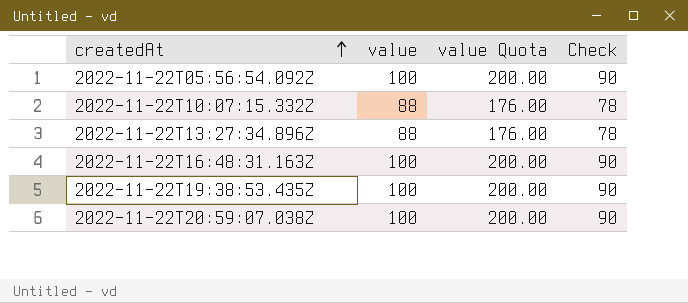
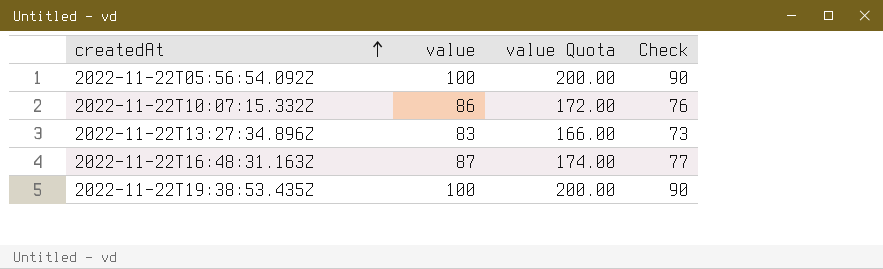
row 2022-11-22T20:59:07.038Z: 100 | 200.00 | 90 -> none
2022-11-22T10:07:15.332Z | value: 88 -> 86
2022-11-22T10:07:15.332Z | value Quota: 176.00 -> 172.00
2022-11-22T10:07:15.332Z | Check: 78 -> 76
2022-11-22T13:27:34.896Z | value: 88 -> 83
2022-11-22T13:27:34.896Z | value Quota: 176.00 -> 166.00
2022-11-22T13:27:34.896Z | Check: 78 -> 73
2022-11-22T16:48:31.163Z | value: 100 -> 87
2022-11-22T16:48:31.163Z | value Quota: 200.00 -> 174.00
2022-11-22T16:48:31.163Z | Check: 90 -> 77

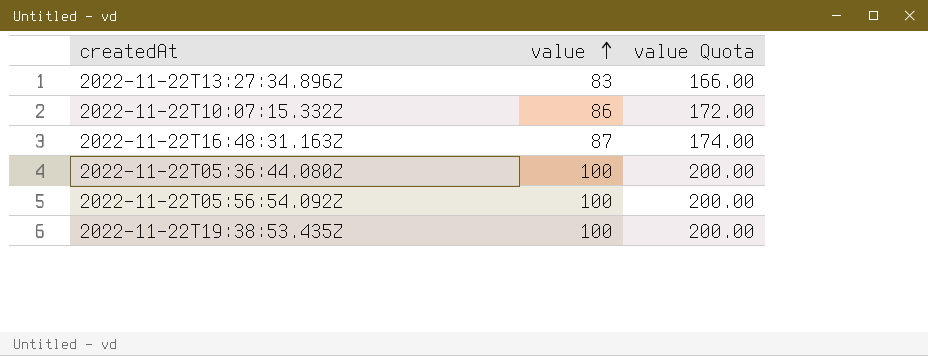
row order: createdAt ascending -> value ascending
column Check | formula: [value] - 10 -> none
row 2022-11-22T05:36:44.080Z: none -> 100 | 200.00

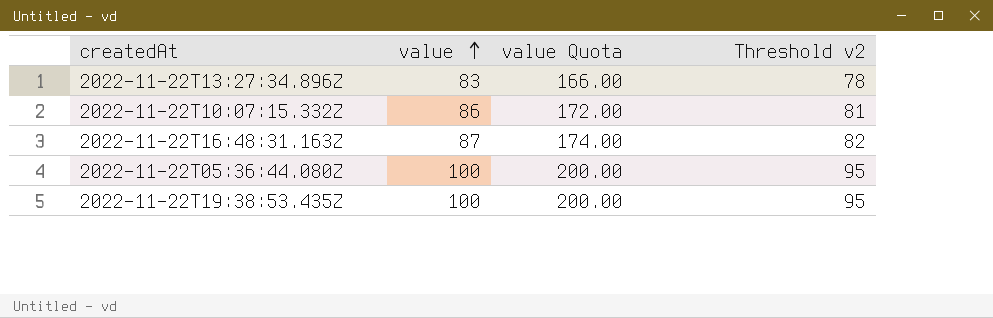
column Threshold v2 | formula: none -> [value] - 5
row 2022-11-22T05:56:54.092Z: 100 | 200.00 -> none

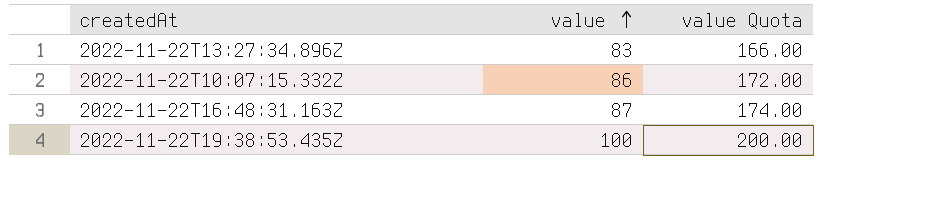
column Threshold v2 | formula: [value] - 5 -> none
row 2022-11-22T05:36:44.080Z: 100 | 200.00 | 95 -> none

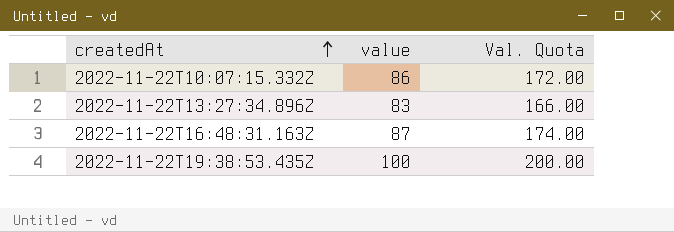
row order: value ascending -> createdAt ascending
column name: value Quota -> Val. Quota

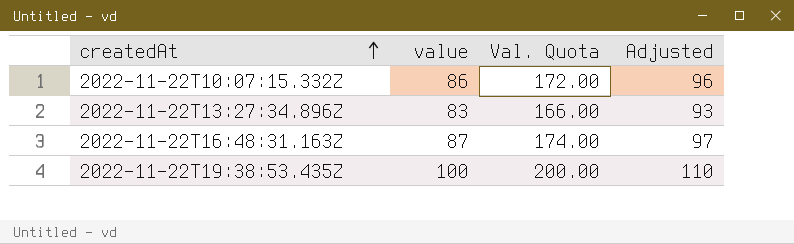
column Adjusted | formula: none -> [value] + 10

